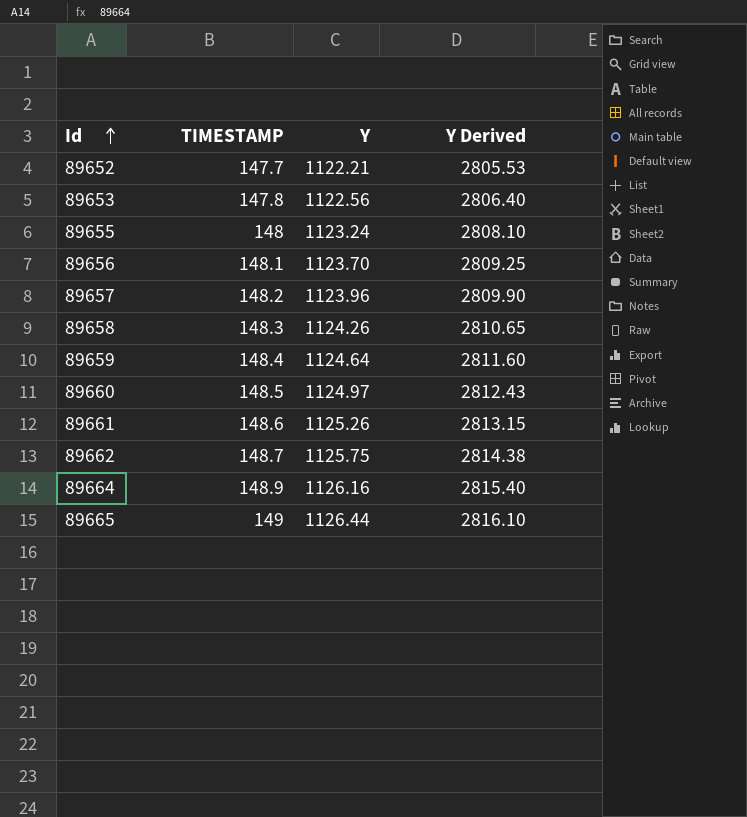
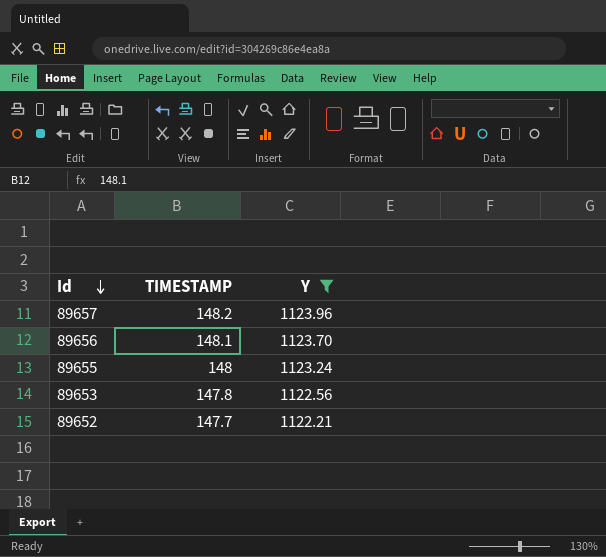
filter: none -> Y <= 1123.96
row order: Id ascending -> Id descending
column Y Derived | formula: [Y] * 2.5 -> none

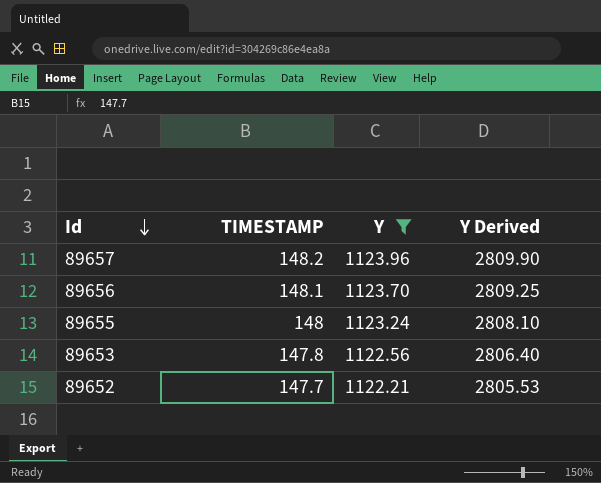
column Y Derived | formula: none -> [Y] * 2.5

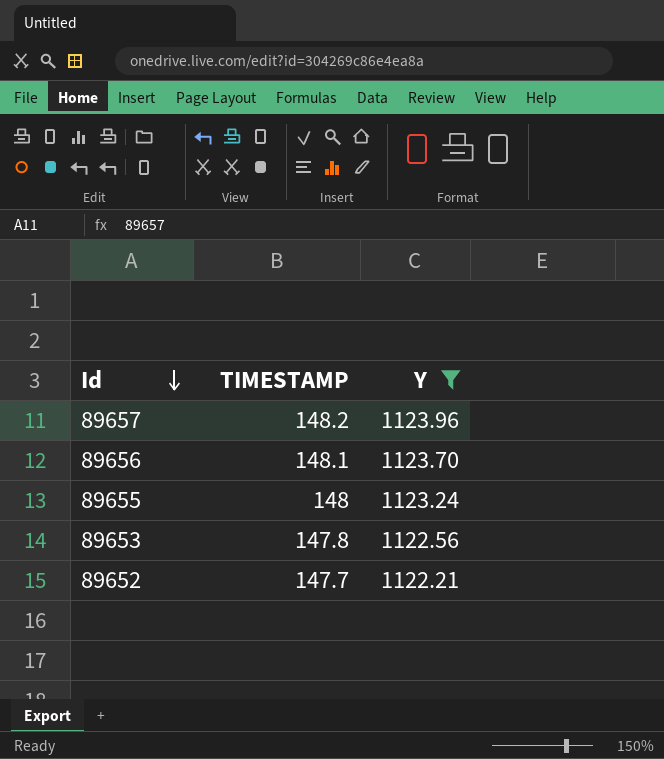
column Y Derived | formula: [Y] * 2.5 -> none

